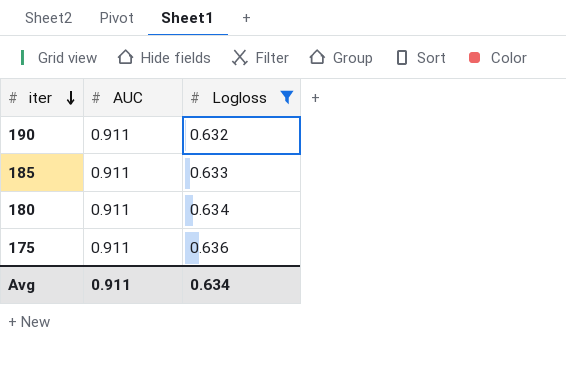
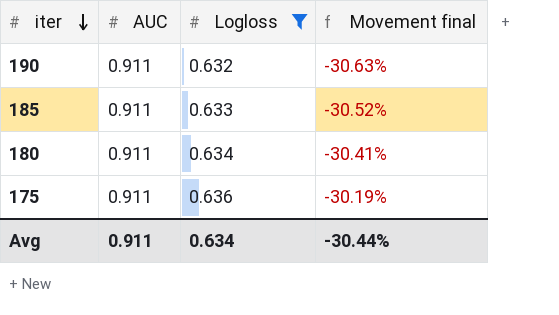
column Movement final | formula: none -> ([Logloss] - [AUC]) / [AUC]

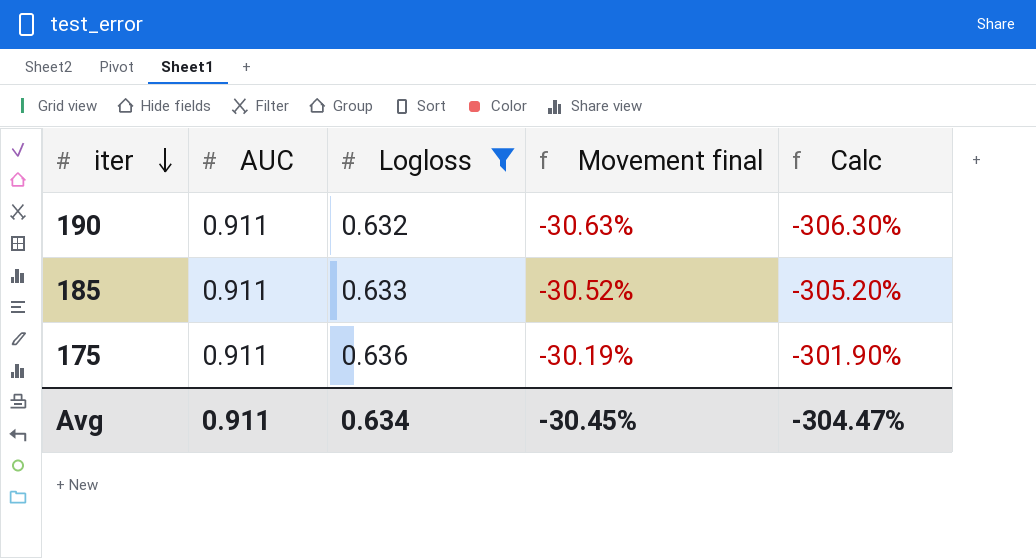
column Calc | formula: none -> [Movement final] * 10
row 180: 0.911 | 0.634 | -30.41% -> none
Avg | Movement final: -30.44% -> -30.45%

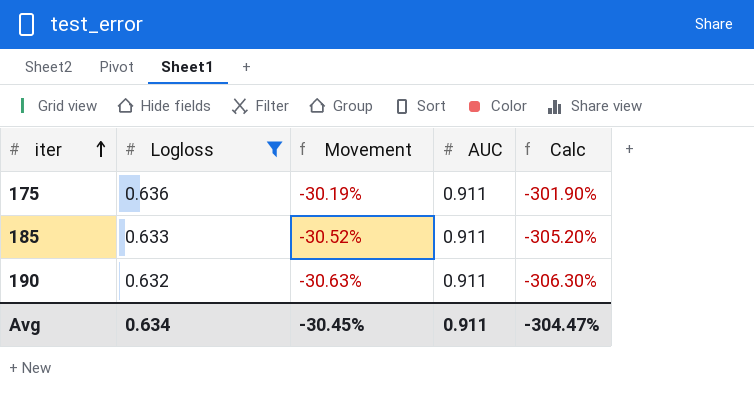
row order: iter descending -> iter ascending
column name: Movement final -> Movement
column AUC | position: 2 -> 4

